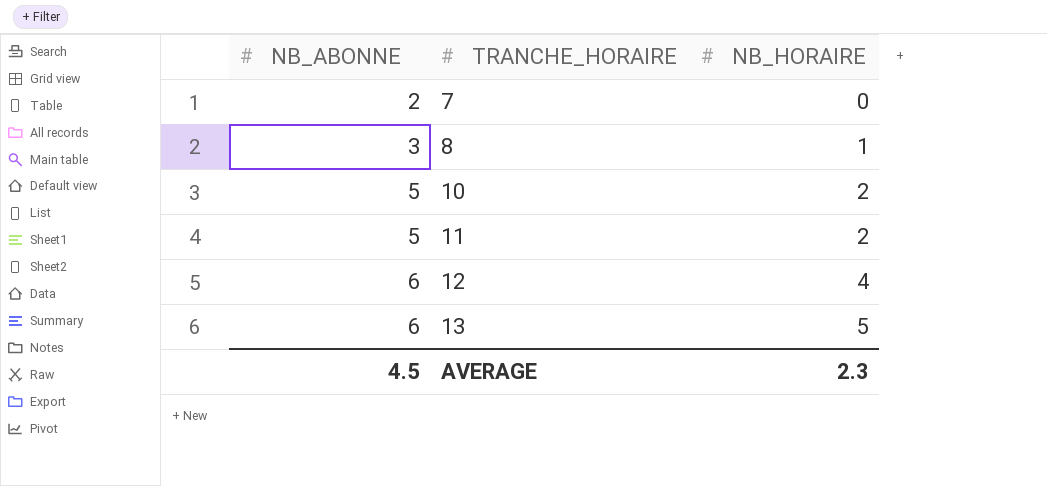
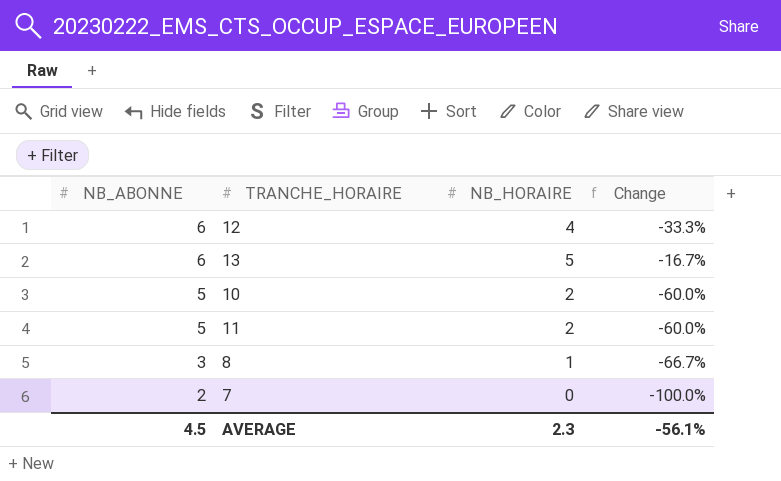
row order: NB_ABONNE ascending -> NB_ABONNE descending
column Change | formula: none -> ([NB_HORAIRE] - [NB_ABONNE]) / [NB_ABONNE]

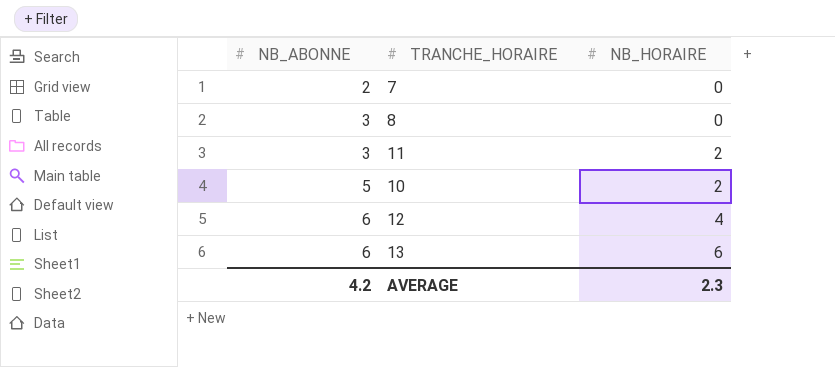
row order: NB_ABONNE descending -> NB_ABONNE ascending
column Change | formula: ([NB_HORAIRE] - [NB_ABONNE]) / [NB_ABONNE] -> none
8 | NB_HORAIRE: 1 -> 0
11 | NB_ABONNE: 5 -> 3
13 | NB_HORAIRE: 5 -> 6
AVERAGE | NB_ABONNE: 4.5 -> 4.2

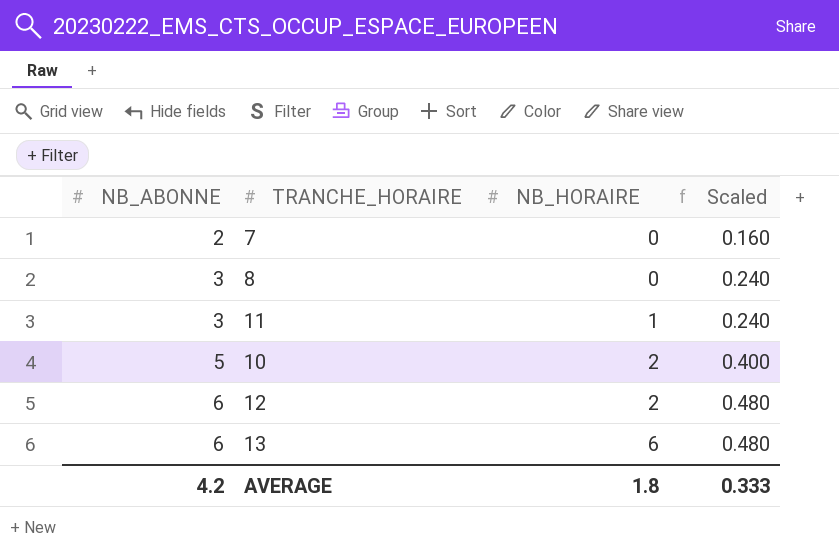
column Scaled | formula: none -> [NB_ABONNE] * 0.08
11 | NB_HORAIRE: 2 -> 1
12 | NB_HORAIRE: 4 -> 2
AVERAGE | NB_HORAIRE: 2.3 -> 1.8

